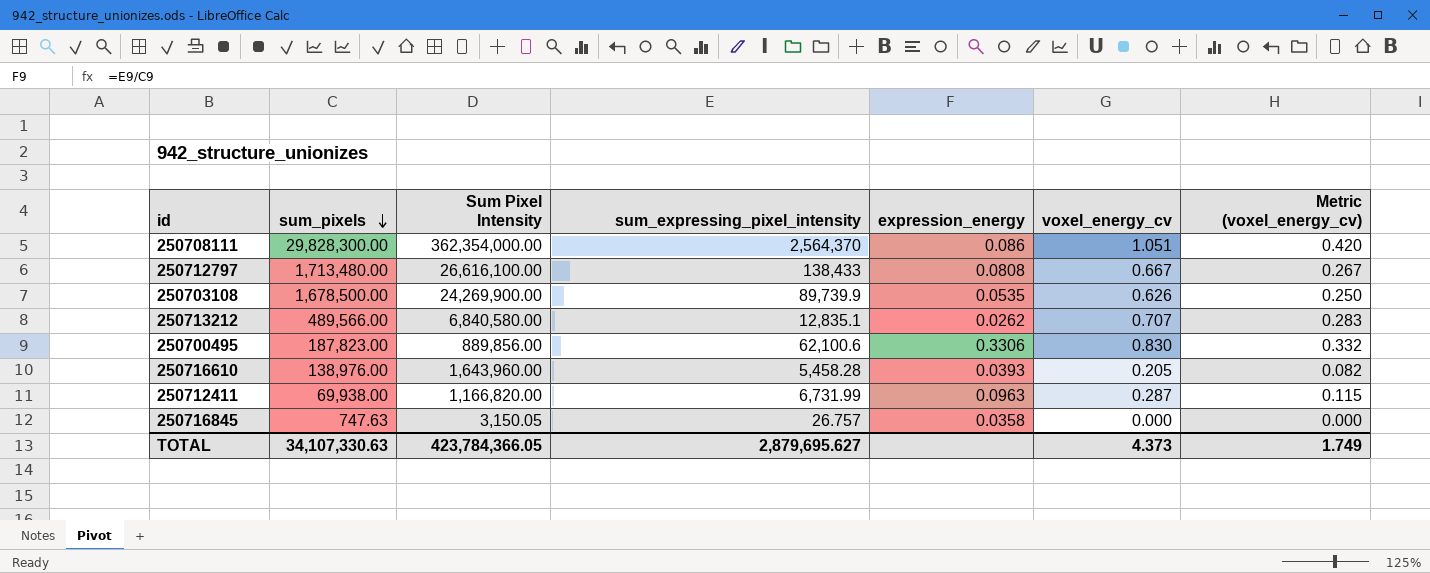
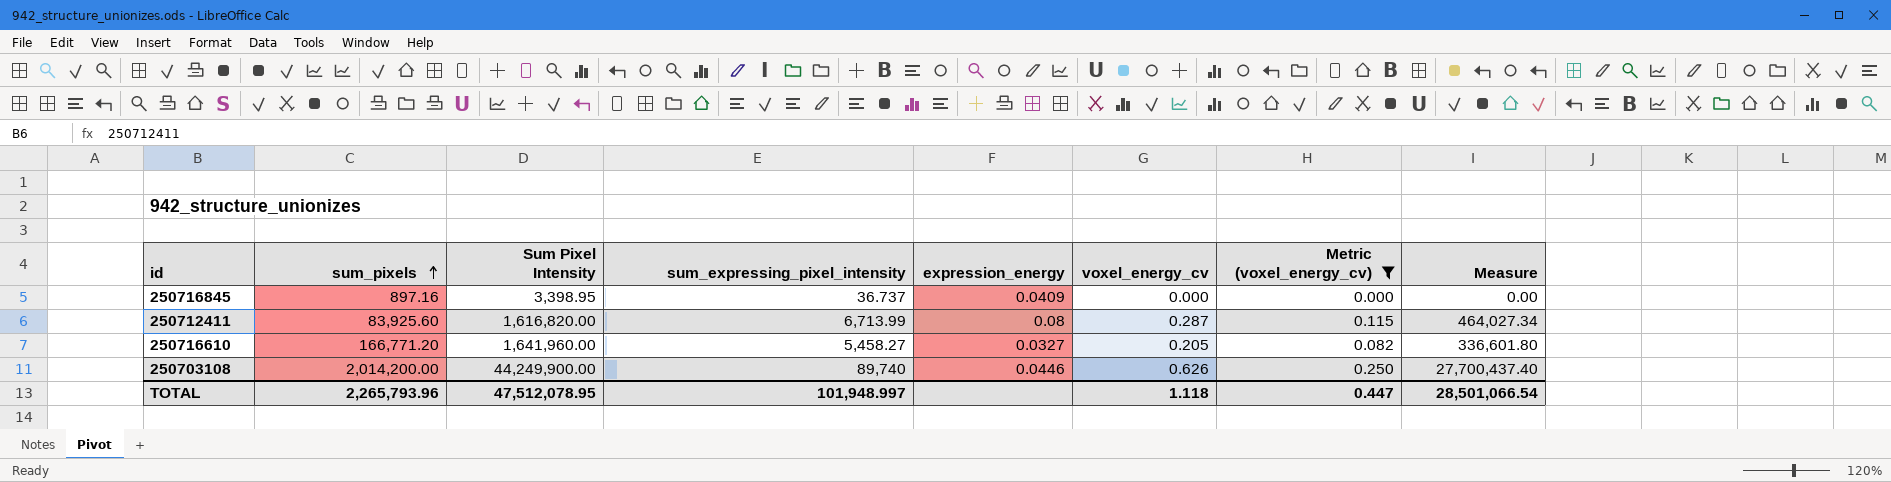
filter: none -> Metric (voxel_energy_cv) <= 0.250
row order: sum_pixels descending -> sum_pixels ascending
column Measure | formula: none -> [Sum Pixel Intensity] * [voxel_energy_cv]
250716845 | sum_pixels: 747.63 -> 897.16
250716845 | Sum Pixel Intensity: 3,150.05 -> 3,398.95
250716845 | sum_expressing_pixel_intensity: 26.757 -> 36.737
250716845 | expression_energy: 0.0358 -> 0.0409
250712411 | sum_pixels: 69,938.00 -> 83,925.60
250712411 | Sum Pixel Intensity: 1,166,820.00 -> 1,616,820.00
250712411 | sum_expressing_pixel_intensity: 6,731.99 -> 6,713.99
250712411 | expression_energy: 0.0963 -> 0.08
250716610 | sum_pixels: 138,976.00 -> 166,771.20
250716610 | Sum Pixel Intensity: 1,643,960.00 -> 1,641,960.00
250716610 | sum_expressing_pixel_intensity: 5,458.28 -> 5,458.27
250716610 | expression_energy: 0.0393 -> 0.0327
250703108 | sum_pixels: 1,678,500.00 -> 2,014,200.00
250703108 | Sum Pixel Intensity: 24,269,900.00 -> 44,249,900.00
250703108 | sum_expressing_pixel_intensity: 89,739.9 -> 89,740
250703108 | expression_energy: 0.0535 -> 0.0446
TOTAL | sum_pixels: 34,107,330.63 -> 2,265,793.96
TOTAL | Sum Pixel Intensity: 423,784,366.05 -> 47,512,078.95
TOTAL | sum_expressing_pixel_intensity: 2,879,695.627 -> 101,948.997
TOTAL | voxel_energy_cv: 4.373 -> 1.118
TOTAL | Metric (voxel_energy_cv): 1.749 -> 0.447

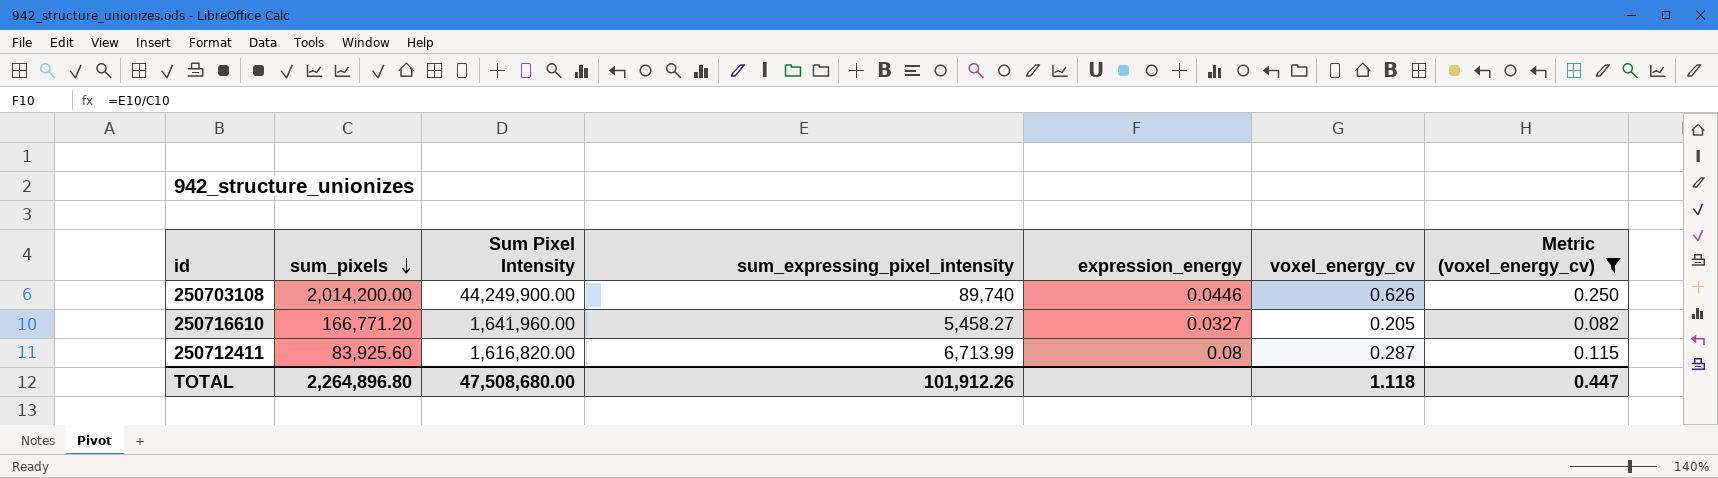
row order: sum_pixels ascending -> sum_pixels descending
column Measure | formula: [Sum Pixel Intensity] * [voxel_energy_cv] -> none
row 250716845: 897.16 | 3,398.95 | 36.737 | 0.0409 | 0.000 | 0.000 | 0.00 -> none
TOTAL | sum_pixels: 2,265,793.96 -> 2,264,896.80
TOTAL | Sum Pixel Intensity: 47,512,078.95 -> 47,508,680.00
TOTAL | sum_expressing_pixel_intensity: 101,948.997 -> 101,912.26

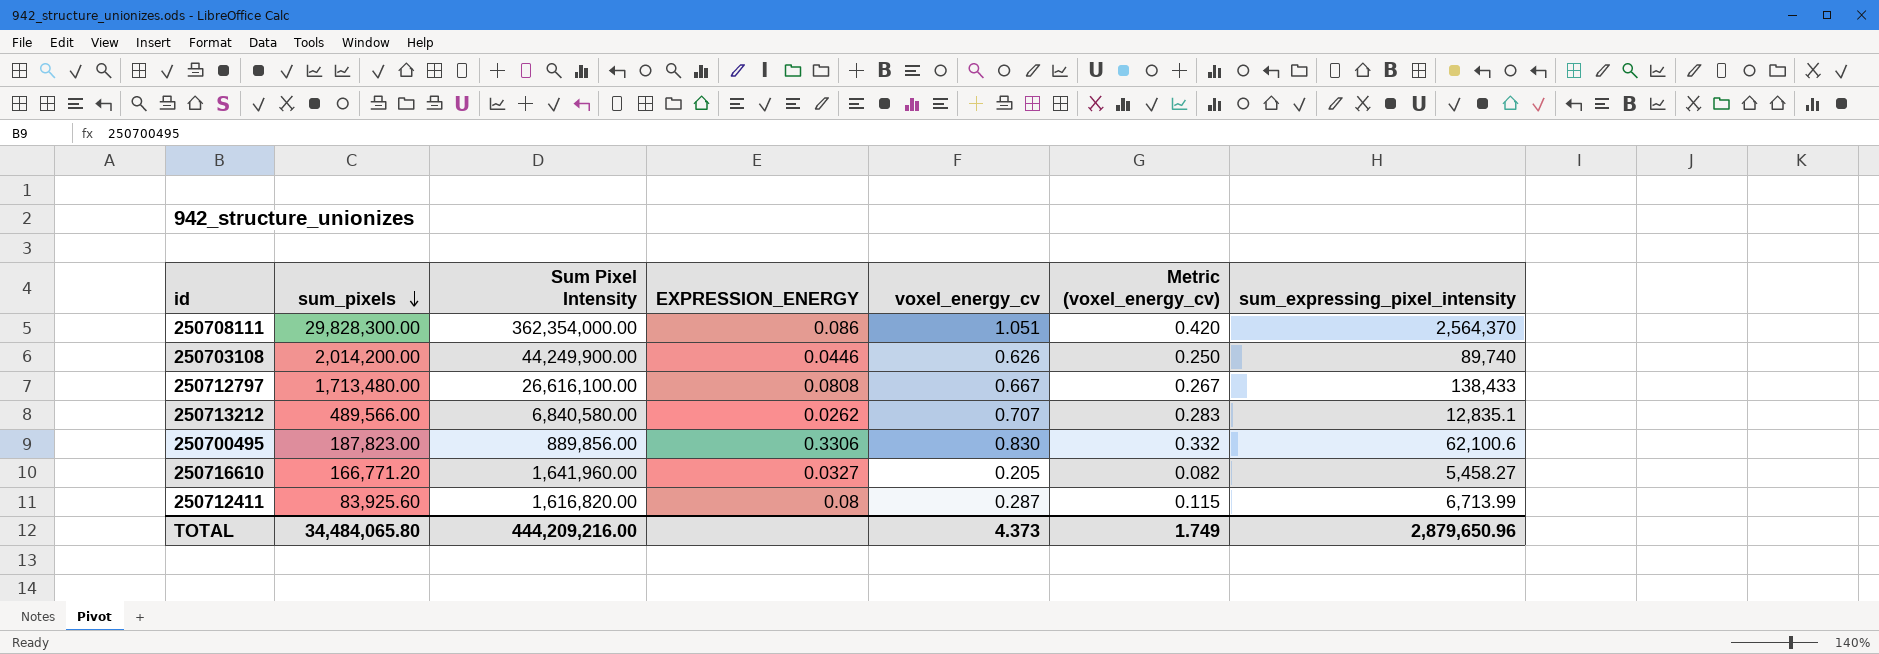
filter: Metric (voxel_energy_cv) <= 0.250 -> none
column name: expression_energy -> EXPRESSION_ENERGY
column sum_expressing_pixel_intensity | position: 4 -> 7
TOTAL | sum_pixels: 2,264,896.80 -> 34,484,065.80
TOTAL | Sum Pixel Intensity: 47,508,680.00 -> 444,209,216.00
TOTAL | voxel_energy_cv: 1.118 -> 4.373
TOTAL | Metric (voxel_energy_cv): 0.447 -> 1.749
TOTAL | sum_expressing_pixel_intensity: 101,912.26 -> 2,879,650.96

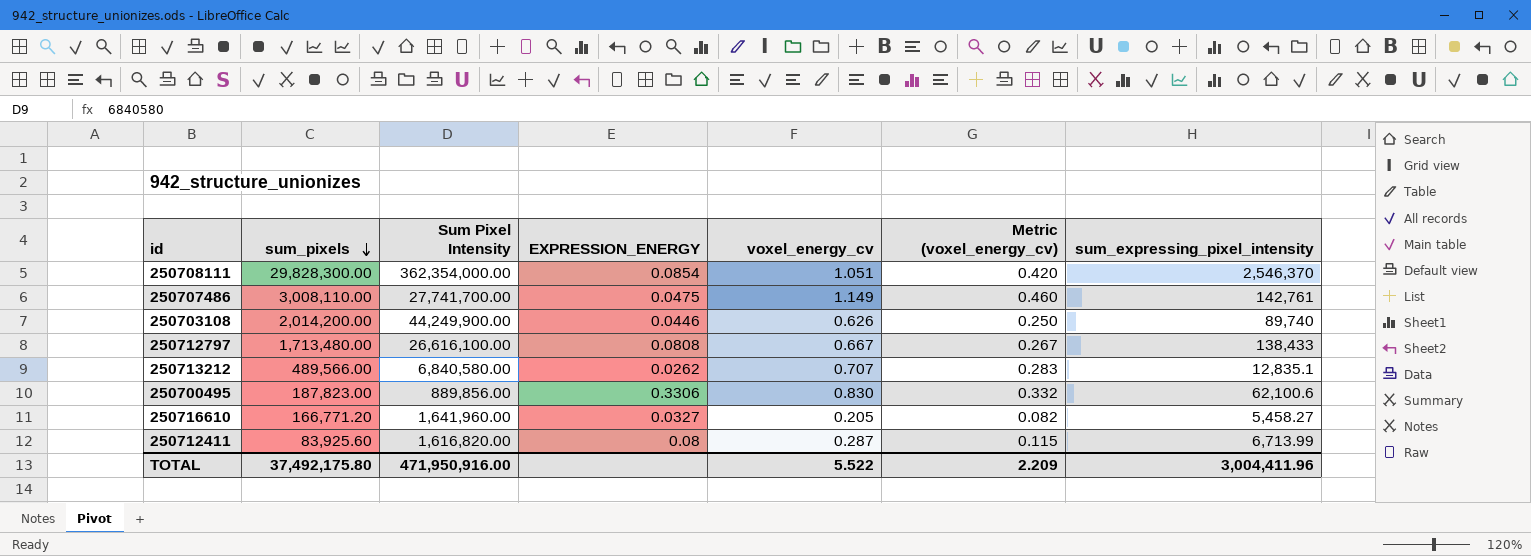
250708111 | EXPRESSION_ENERGY: 0.086 -> 0.0854
250708111 | sum_expressing_pixel_intensity: 2,564,370 -> 2,546,370
row 250707486: none -> 3,008,110.00 | 27,741,700.00 | 0.0475 | 1.149 | 0.460 | 142,761
TOTAL | sum_pixels: 34,484,065.80 -> 37,492,175.80
TOTAL | Sum Pixel Intensity: 444,209,216.00 -> 471,950,916.00
TOTAL | voxel_energy_cv: 4.373 -> 5.522
TOTAL | Metric (voxel_energy_cv): 1.749 -> 2.209
TOTAL | sum_expressing_pixel_intensity: 2,879,650.96 -> 3,004,411.96

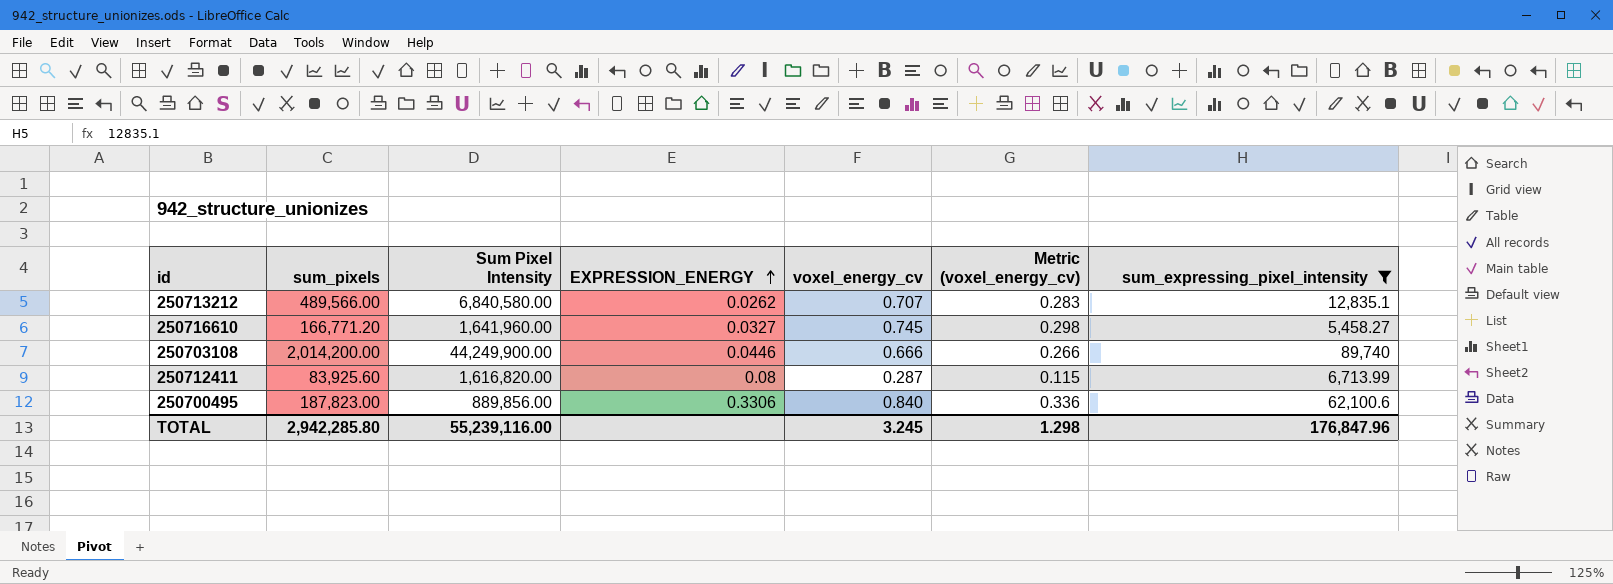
filter: none -> sum_expressing_pixel_intensity <= 89,740
row order: sum_pixels descending -> EXPRESSION_ENERGY ascending
250716610 | voxel_energy_cv: 0.205 -> 0.745
250716610 | Metric (voxel_energy_cv): 0.082 -> 0.298
250703108 | voxel_energy_cv: 0.626 -> 0.666
250703108 | Metric (voxel_energy_cv): 0.250 -> 0.266
250700495 | voxel_energy_cv: 0.830 -> 0.840
250700495 | Metric (voxel_energy_cv): 0.332 -> 0.336
TOTAL | sum_pixels: 37,492,175.80 -> 2,942,285.80
TOTAL | Sum Pixel Intensity: 471,950,916.00 -> 55,239,116.00
TOTAL | voxel_energy_cv: 5.522 -> 3.245
TOTAL | Metric (voxel_energy_cv): 2.209 -> 1.298
TOTAL | sum_expressing_pixel_intensity: 3,004,411.96 -> 176,847.96

